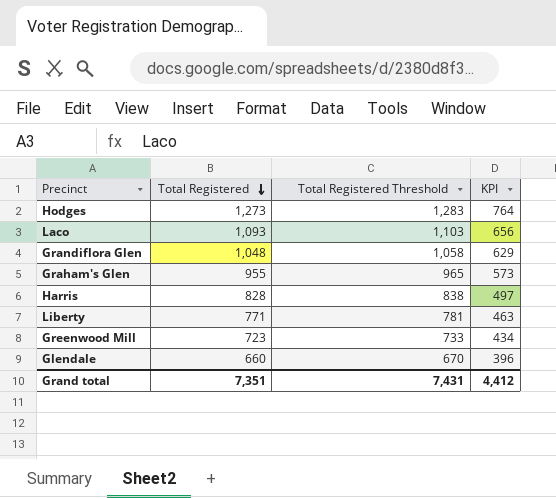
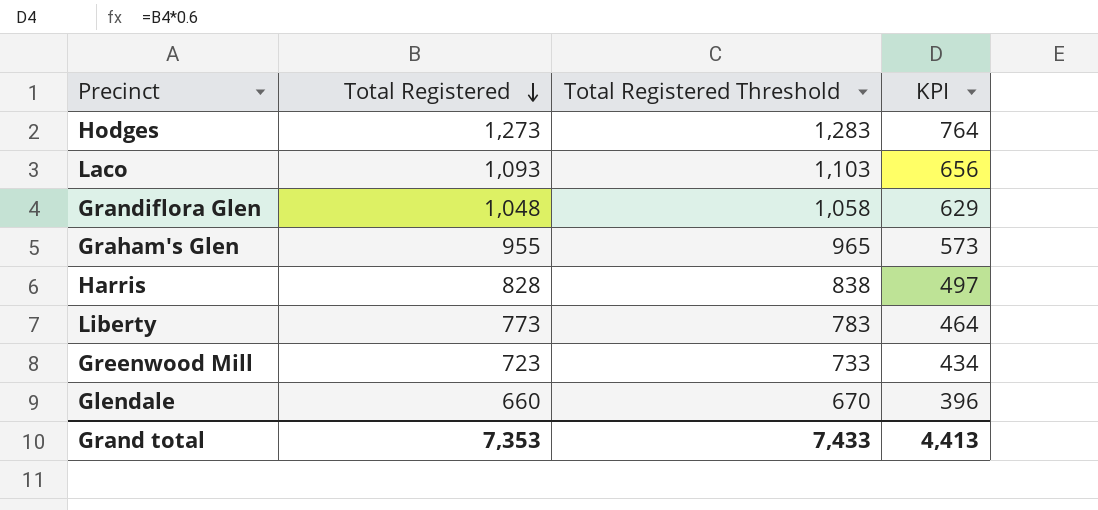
Liberty | Total Registered: 771 -> 773
Liberty | Total Registered Threshold: 781 -> 783
Liberty | KPI: 463 -> 464
Grand total | Total Registered: 7,351 -> 7,353
Grand total | Total Registered Threshold: 7,431 -> 7,433
Grand total | KPI: 4,412 -> 4,413

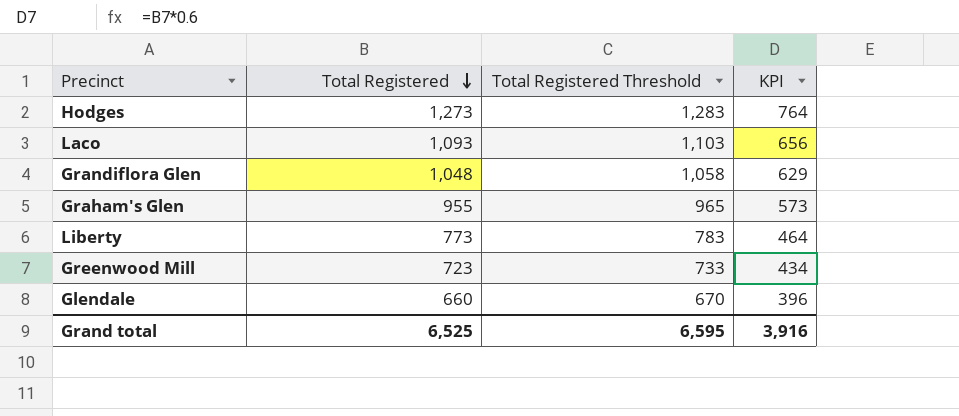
row Harris: 828 | 838 | 497 -> none
Grand total | Total Registered: 7,353 -> 6,525
Grand total | Total Registered Threshold: 7,433 -> 6,595
Grand total | KPI: 4,413 -> 3,916

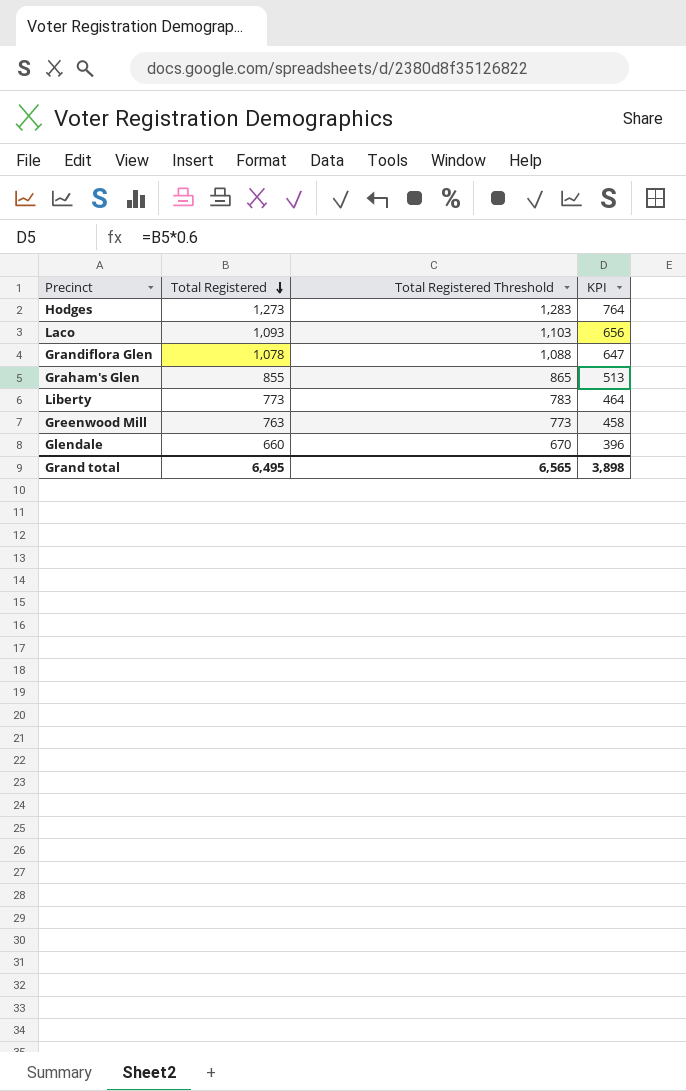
Grandiflora Glen | Total Registered: 1,048 -> 1,078
Grandiflora Glen | Total Registered Threshold: 1,058 -> 1,088
Grandiflora Glen | KPI: 629 -> 647
Graham's Glen | Total Registered: 955 -> 855
Graham's Glen | Total Registered Threshold: 965 -> 865
Graham's Glen | KPI: 573 -> 513
Greenwood Mill | Total Registered: 723 -> 763
Greenwood Mill | Total Registered Threshold: 733 -> 773
Greenwood Mill | KPI: 434 -> 458
Grand total | Total Registered: 6,525 -> 6,495
Grand total | Total Registered Threshold: 6,595 -> 6,565
Grand total | KPI: 3,916 -> 3,898

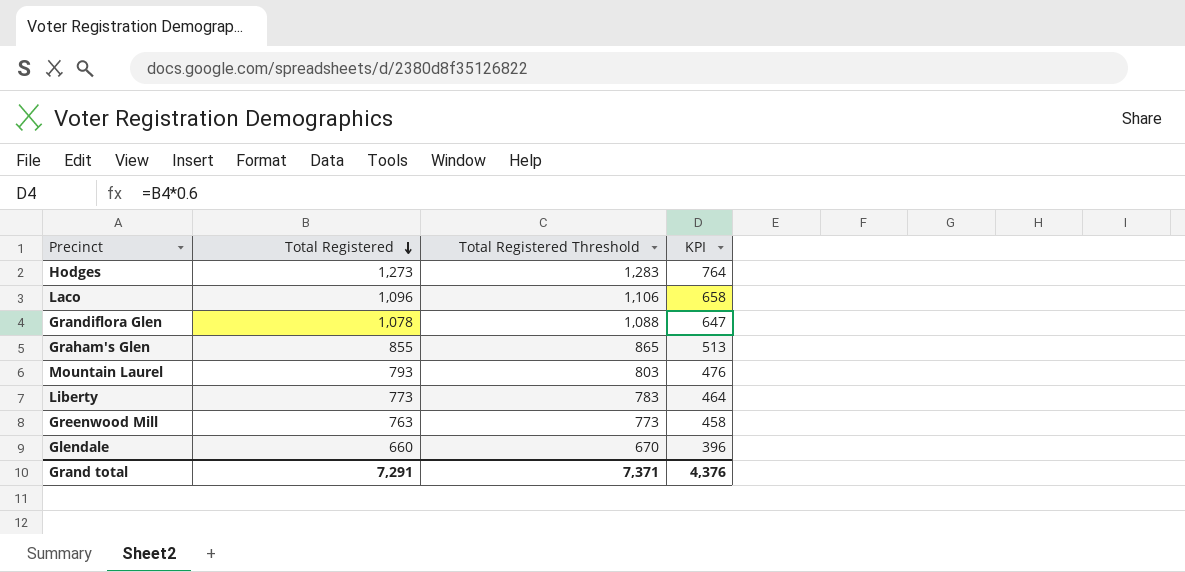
Laco | Total Registered: 1,093 -> 1,096
Laco | Total Registered Threshold: 1,103 -> 1,106
Laco | KPI: 656 -> 658
row Mountain Laurel: none -> 793 | 803 | 476
Grand total | Total Registered: 6,495 -> 7,291
Grand total | Total Registered Threshold: 6,565 -> 7,371
Grand total | KPI: 3,898 -> 4,376

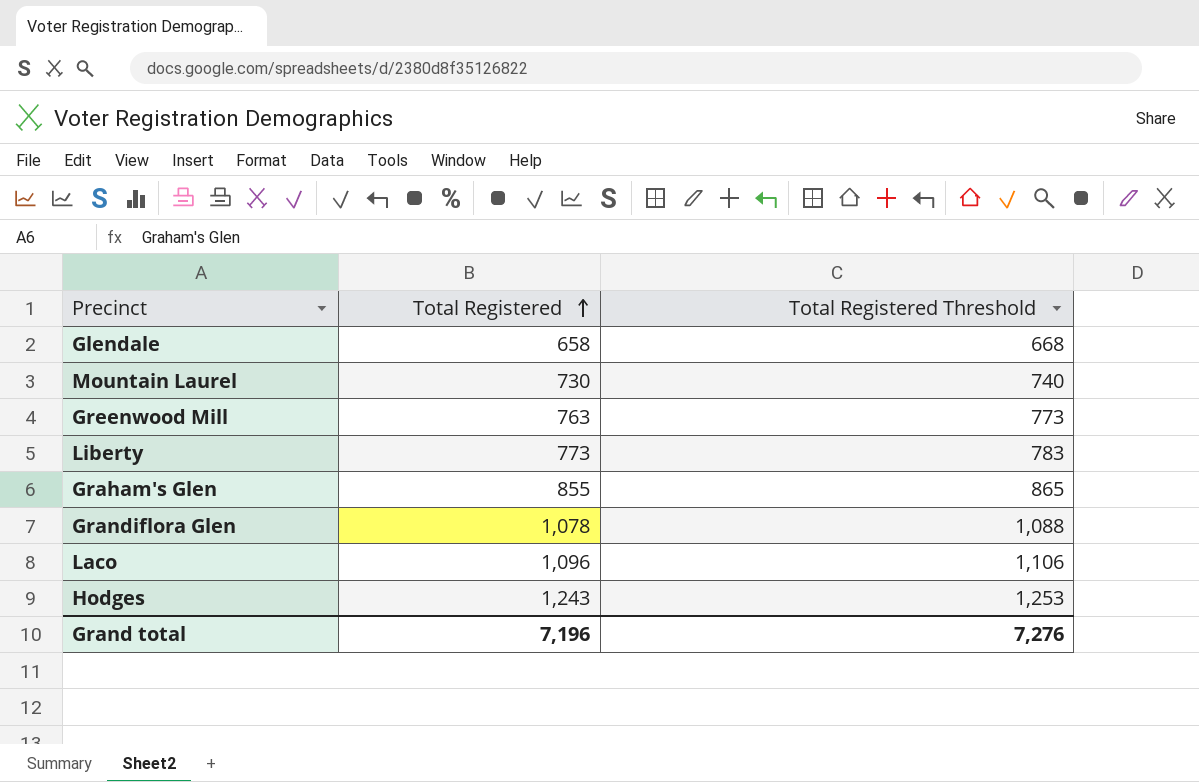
row order: Total Registered descending -> Total Registered ascending
column KPI | formula: [Total Registered] * 0.6 -> none
Glendale | Total Registered: 660 -> 658
Glendale | Total Registered Threshold: 670 -> 668
Mountain Laurel | Total Registered: 793 -> 730
Mountain Laurel | Total Registered Threshold: 803 -> 740
Hodges | Total Registered: 1,273 -> 1,243
Hodges | Total Registered Threshold: 1,283 -> 1,253
Grand total | Total Registered: 7,291 -> 7,196
Grand total | Total Registered Threshold: 7,371 -> 7,276

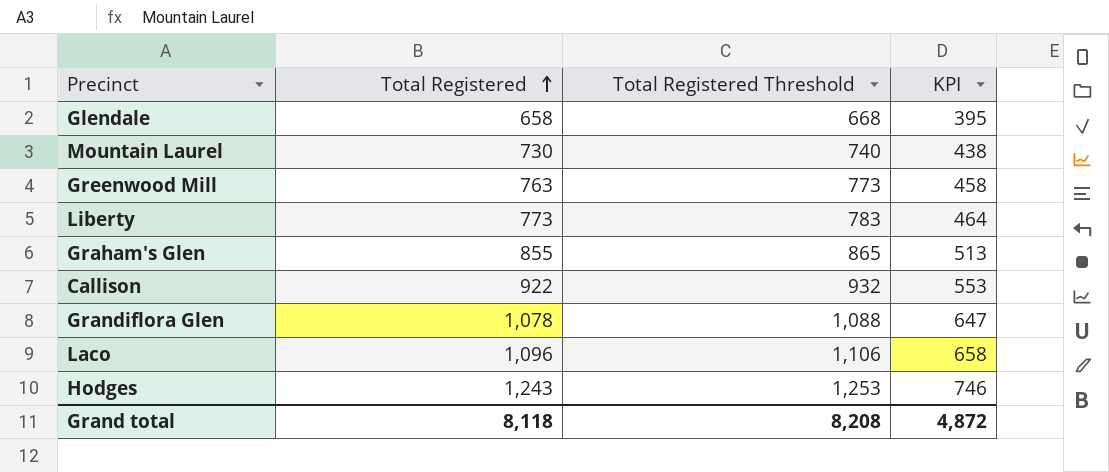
column KPI | formula: none -> [Total Registered] * 0.6
row Callison: none -> 922 | 932 | 553
Grand total | Total Registered: 7,196 -> 8,118
Grand total | Total Registered Threshold: 7,276 -> 8,208

